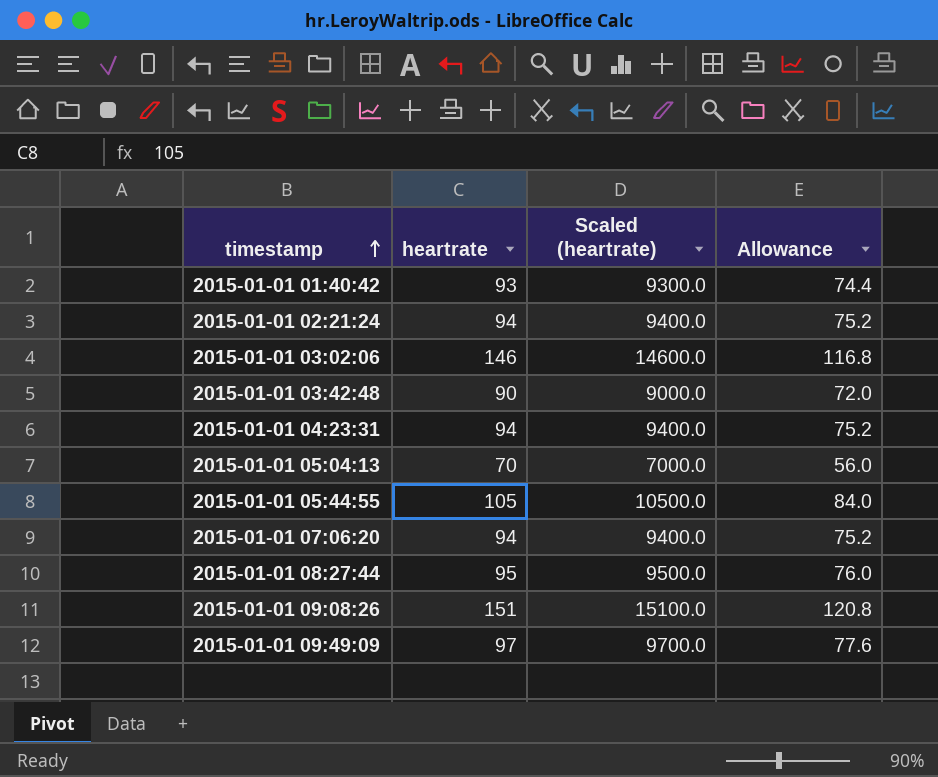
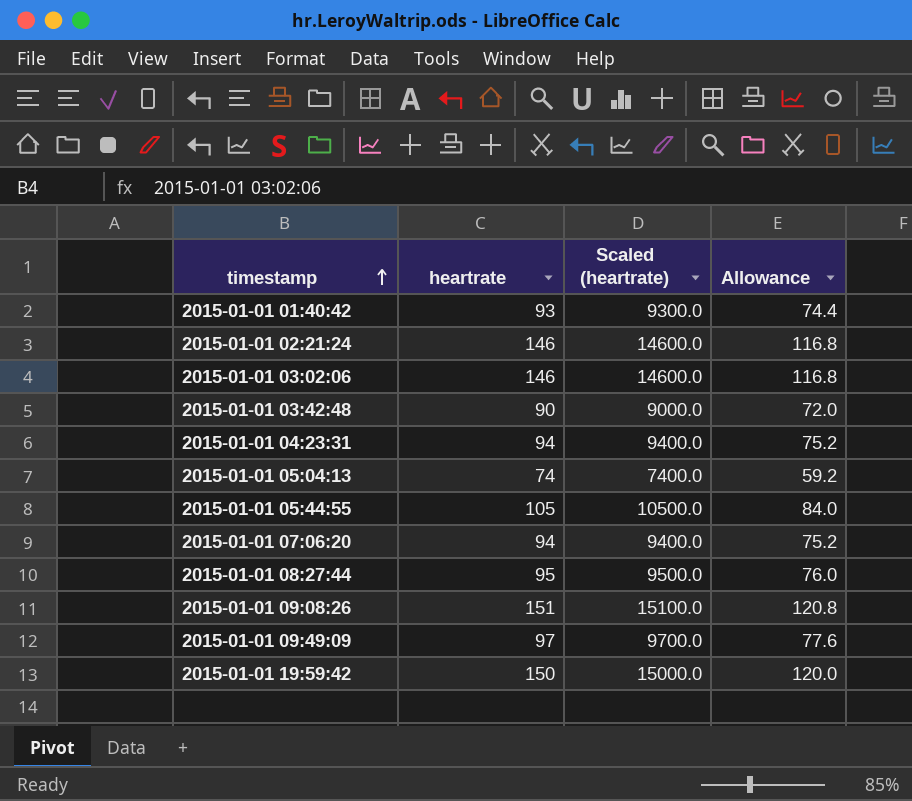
2015-01-01 02:21:24 | heartrate: 94 -> 146
2015-01-01 02:21:24 | Scaled (heartrate): 9400.0 -> 14600.0
2015-01-01 02:21:24 | Allowance: 75.2 -> 116.8
2015-01-01 05:04:13 | heartrate: 70 -> 74
2015-01-01 05:04:13 | Scaled (heartrate): 7000.0 -> 7400.0
2015-01-01 05:04:13 | Allowance: 56.0 -> 59.2
row 2015-01-01 19:59:42: none -> 150 | 15000.0 | 120.0

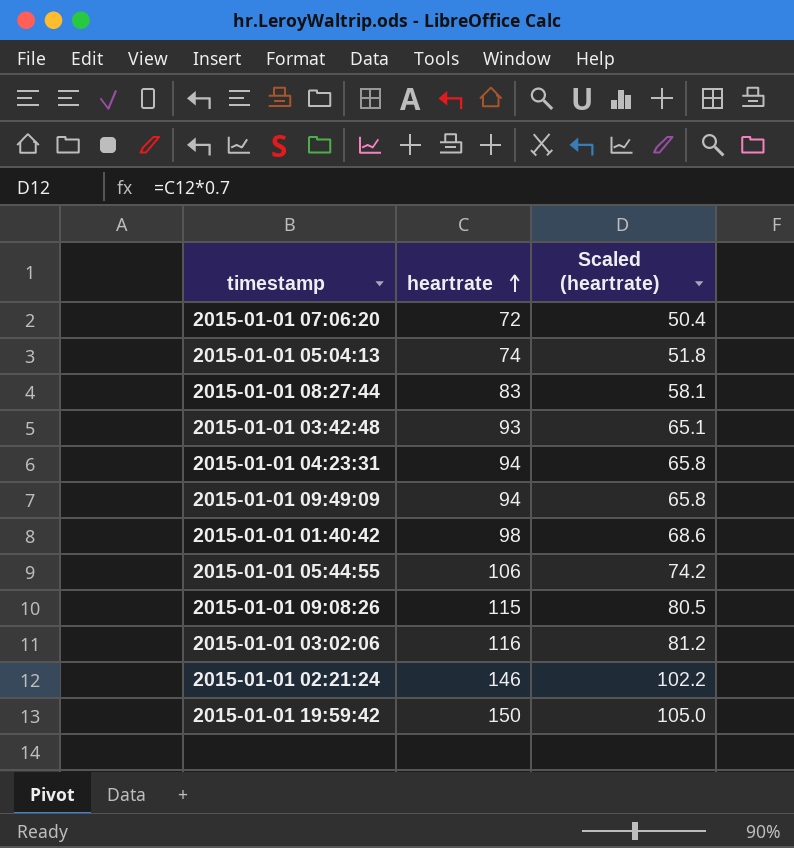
row order: timestamp ascending -> heartrate ascending
column Allowance | formula: [heartrate] * 0.8 -> none
column Scaled (heartrate) | formula: [heartrate] * 100 -> [heartrate] * 0.7
2015-01-01 07:06:20 | heartrate: 94 -> 72
2015-01-01 08:27:44 | heartrate: 95 -> 83
2015-01-01 03:42:48 | heartrate: 90 -> 93
2015-01-01 09:49:09 | heartrate: 97 -> 94
2015-01-01 01:40:42 | heartrate: 93 -> 98
2015-01-01 05:44:55 | heartrate: 105 -> 106
2015-01-01 09:08:26 | heartrate: 151 -> 115
2015-01-01 03:02:06 | heartrate: 146 -> 116

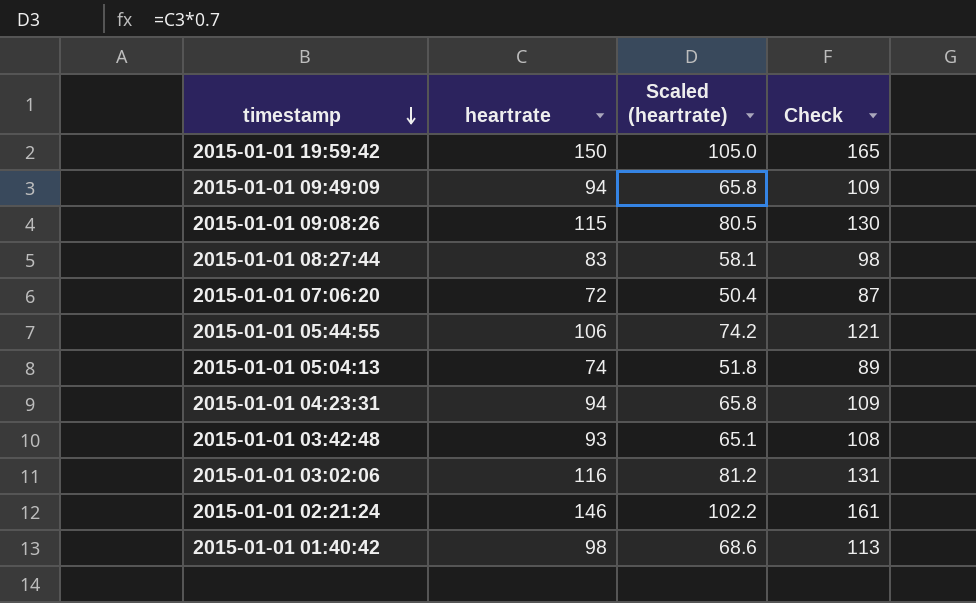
row order: heartrate ascending -> timestamp descending
column Check | formula: none -> [heartrate] + 15

